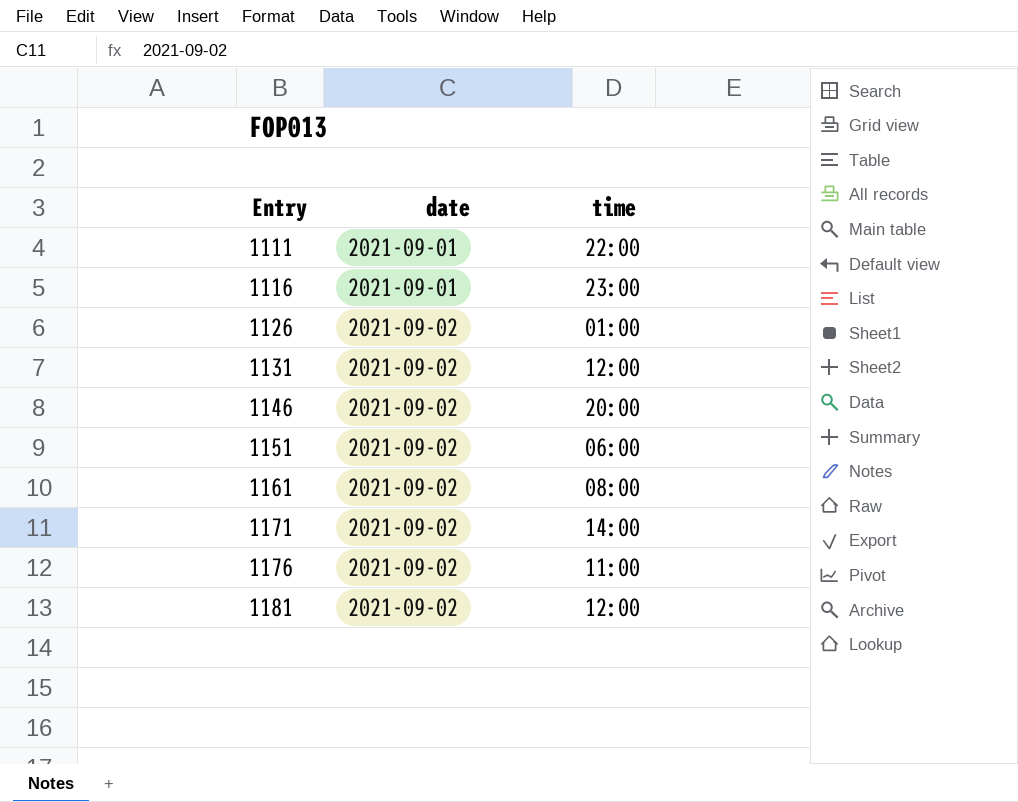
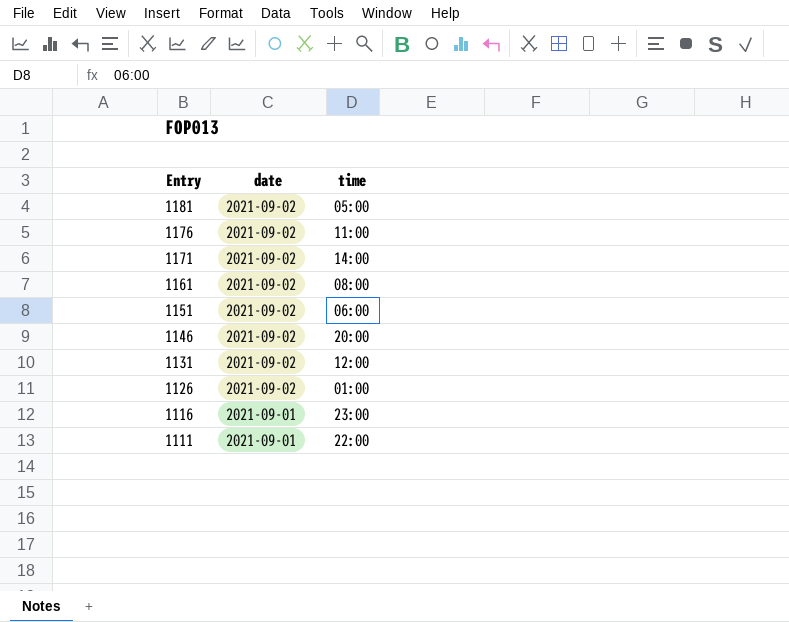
row order: Entry ascending -> Entry descending
1181 | time: 12:00 -> 05:00

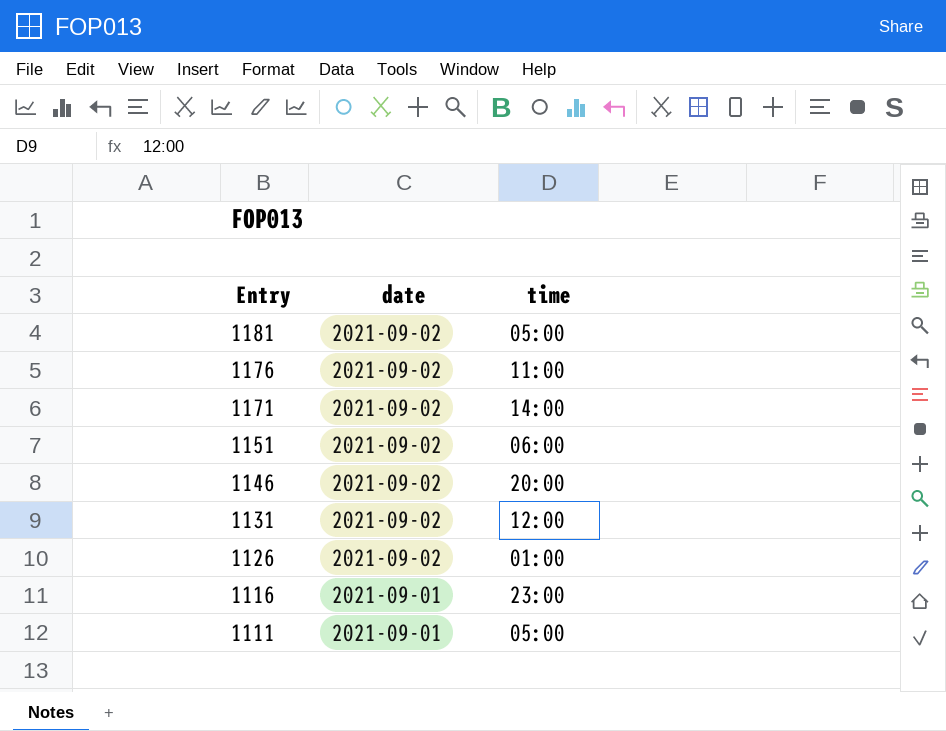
row 1161: 2021-09-02 | 08:00 -> none
1111 | time: 22:00 -> 05:00

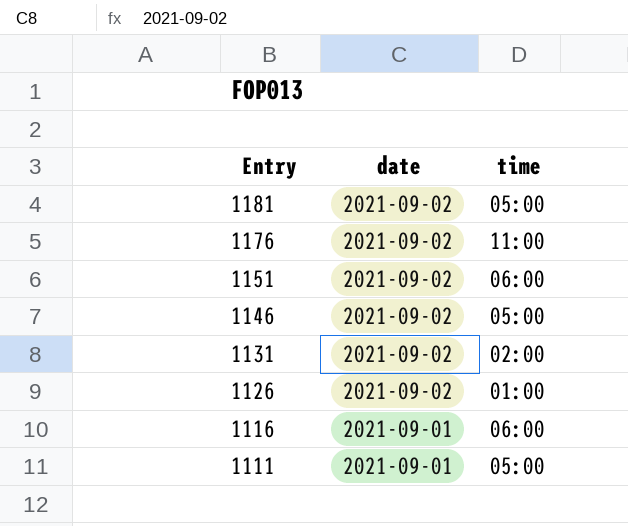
row 1171: 2021-09-02 | 14:00 -> none
1146 | time: 20:00 -> 05:00
1131 | time: 12:00 -> 02:00
1116 | time: 23:00 -> 06:00

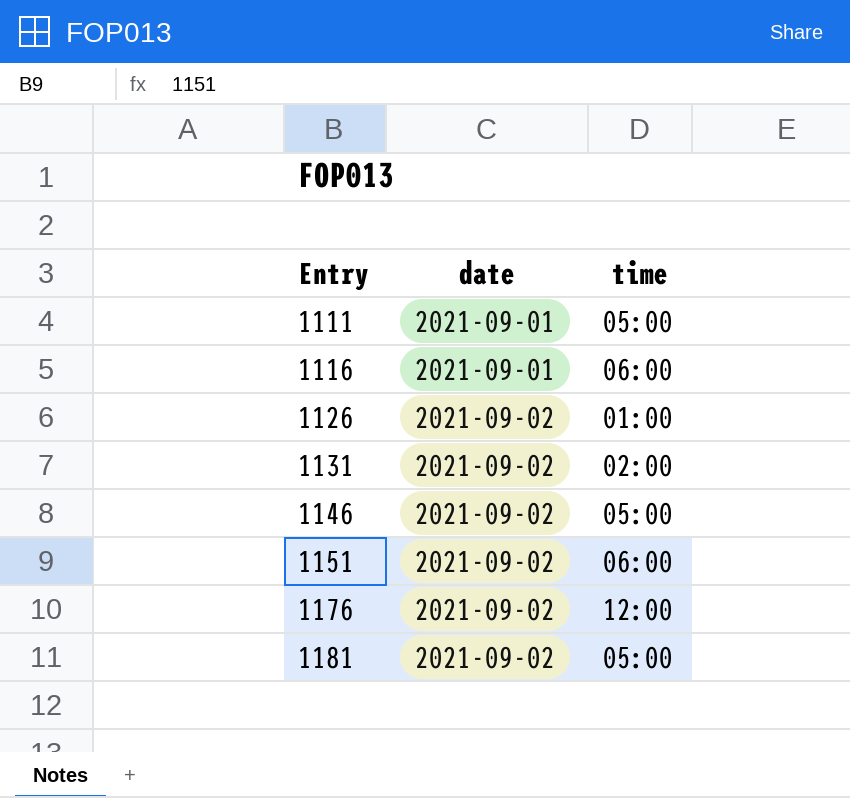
row order: Entry descending -> Entry ascending
1176 | time: 11:00 -> 12:00

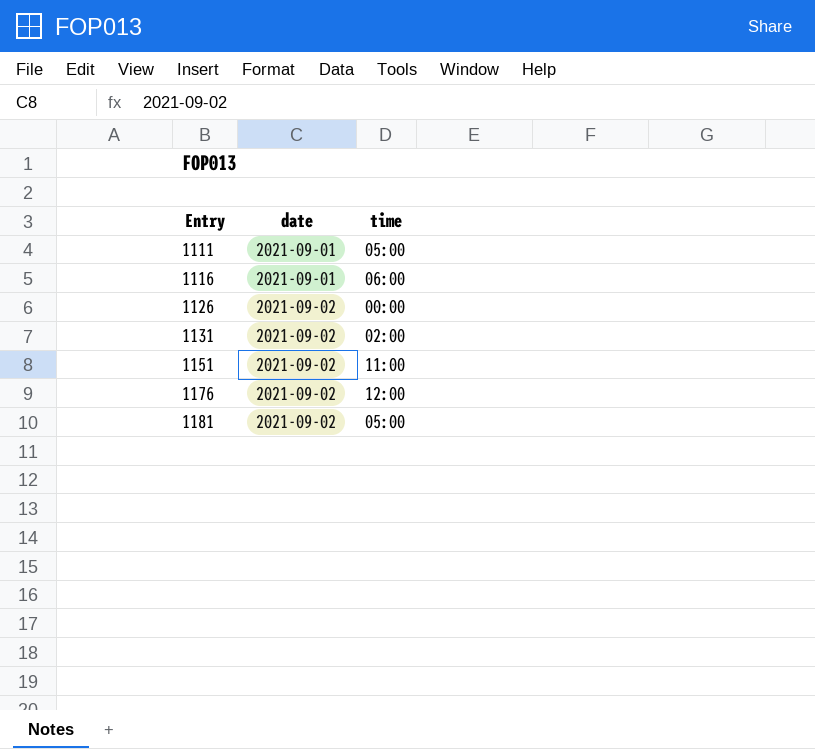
row 1146: 2021-09-02 | 05:00 -> none
1126 | time: 01:00 -> 00:00
1151 | time: 06:00 -> 11:00

